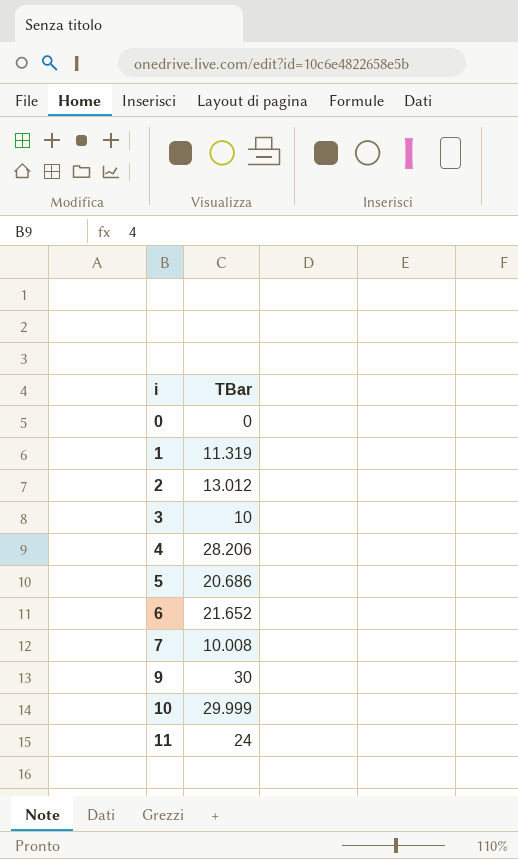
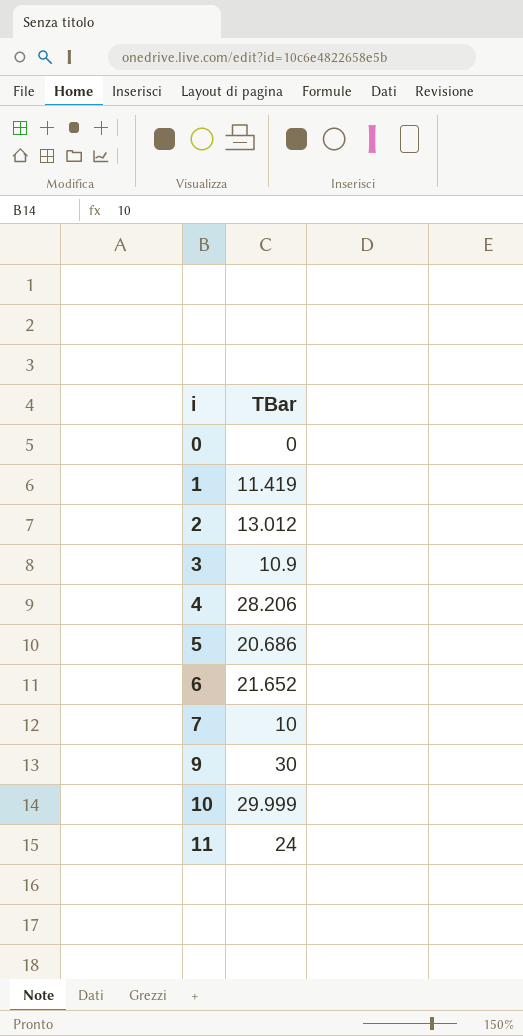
1 | TBar: 11.319 -> 11.419
3 | TBar: 10 -> 10.9
7 | TBar: 10.008 -> 10

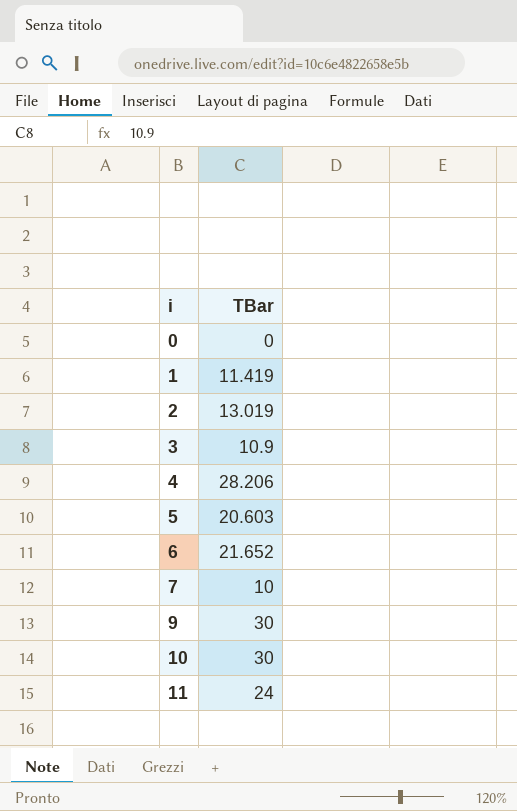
2 | TBar: 13.012 -> 13.019
5 | TBar: 20.686 -> 20.603
10 | TBar: 29.999 -> 30

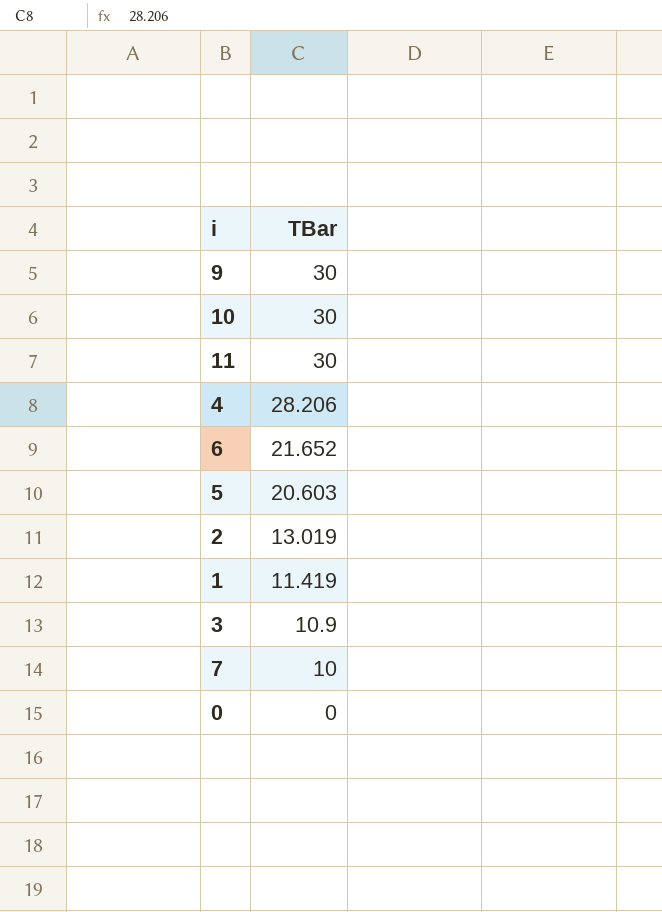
row order: i ascending -> TBar descending
11 | TBar: 24 -> 30

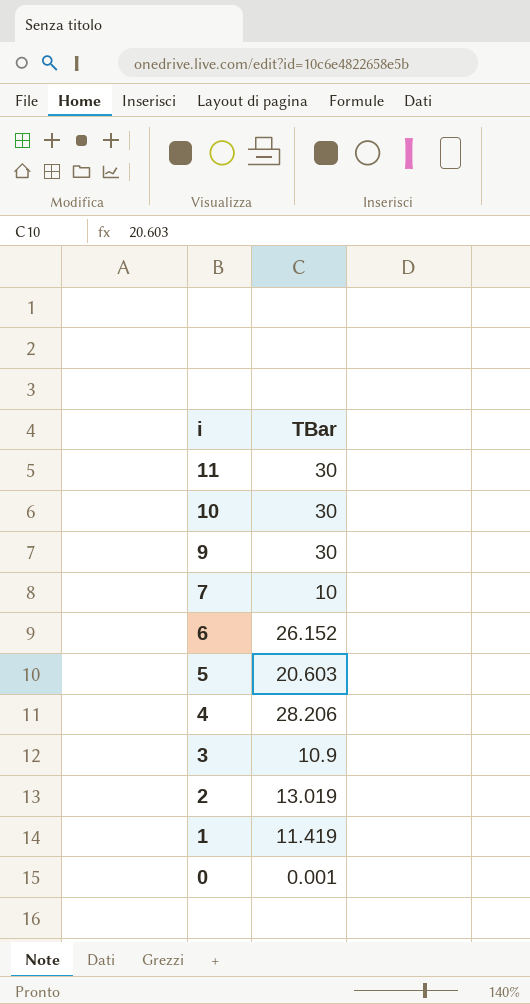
row order: TBar descending -> i descending
6 | TBar: 21.652 -> 26.152
0 | TBar: 0 -> 0.001

